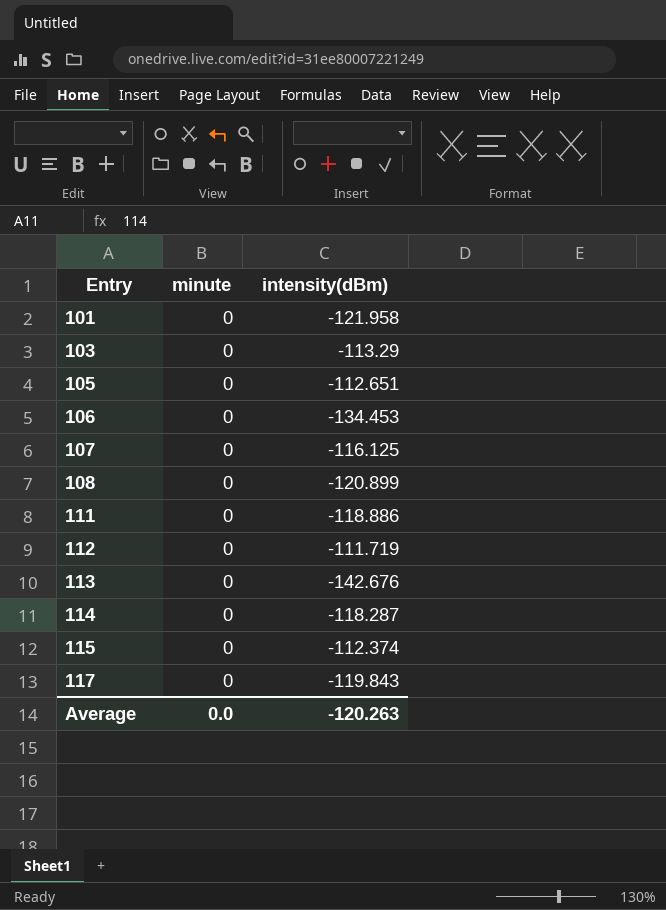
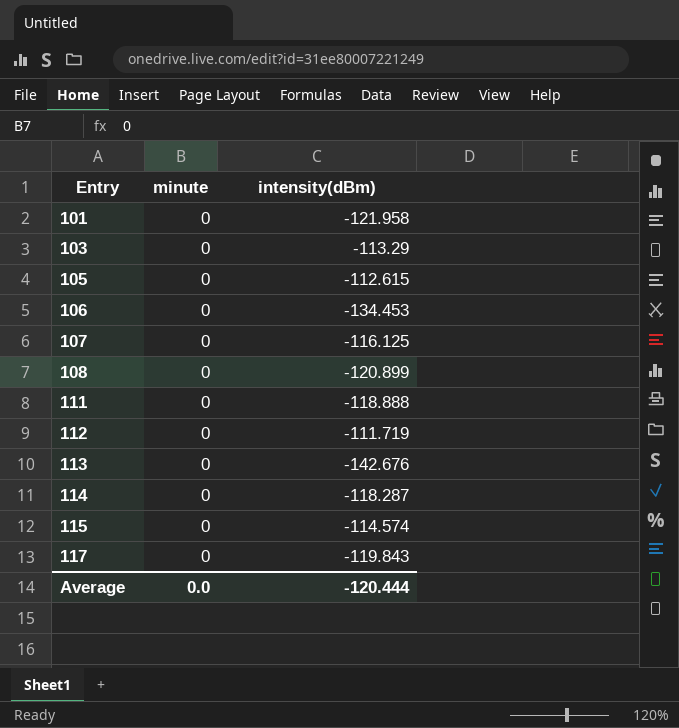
105 | intensity(dBm): -112.651 -> -112.615
111 | intensity(dBm): -118.886 -> -118.888
115 | intensity(dBm): -112.374 -> -114.574
Average | intensity(dBm): -120.263 -> -120.444

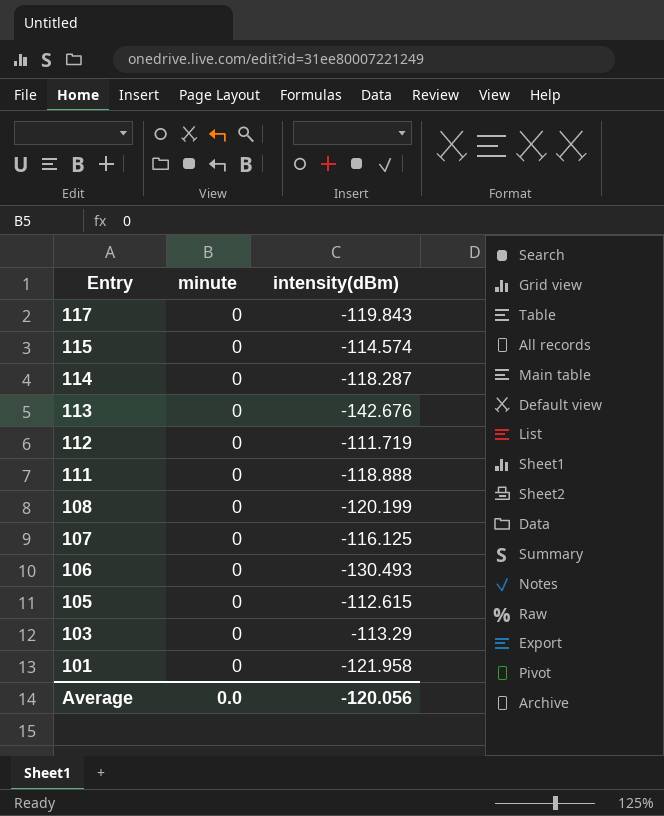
row order: Entry ascending -> Entry descending
108 | intensity(dBm): -120.899 -> -120.199
106 | intensity(dBm): -134.453 -> -130.493
Average | intensity(dBm): -120.444 -> -120.056

